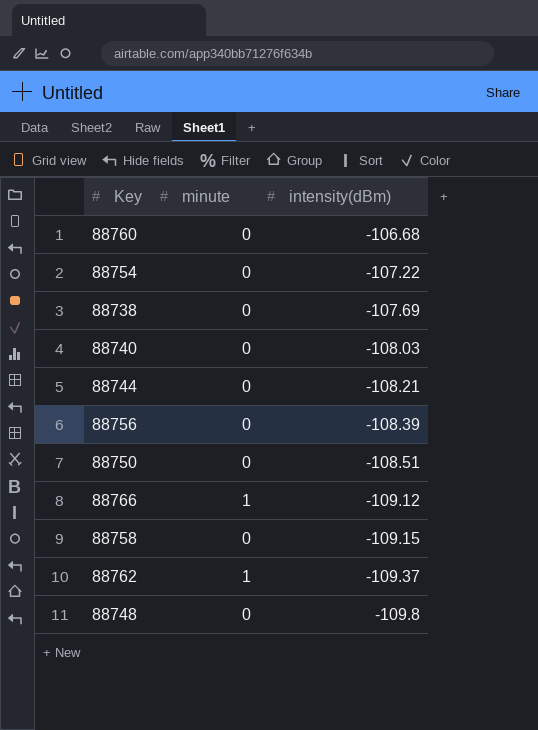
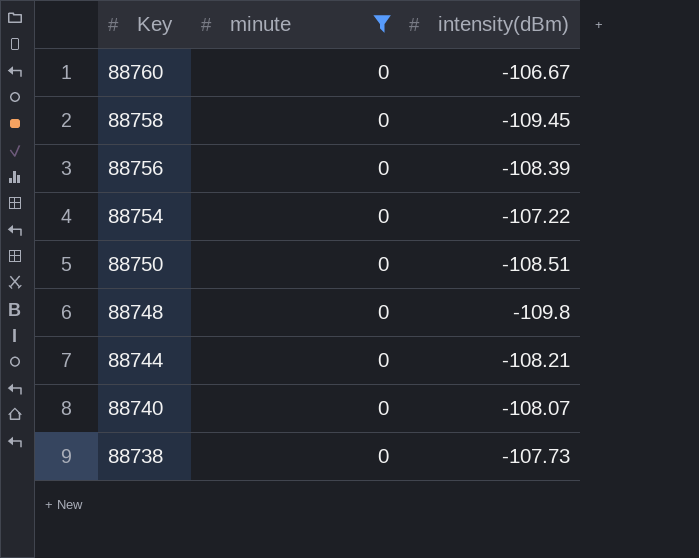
filter: none -> minute = 0
row order: intensity(dBm) descending -> Key descending
88760 | intensity(dBm): -106.68 -> -106.67
88758 | intensity(dBm): -109.15 -> -109.45
88740 | intensity(dBm): -108.03 -> -108.07
88738 | intensity(dBm): -107.69 -> -107.73

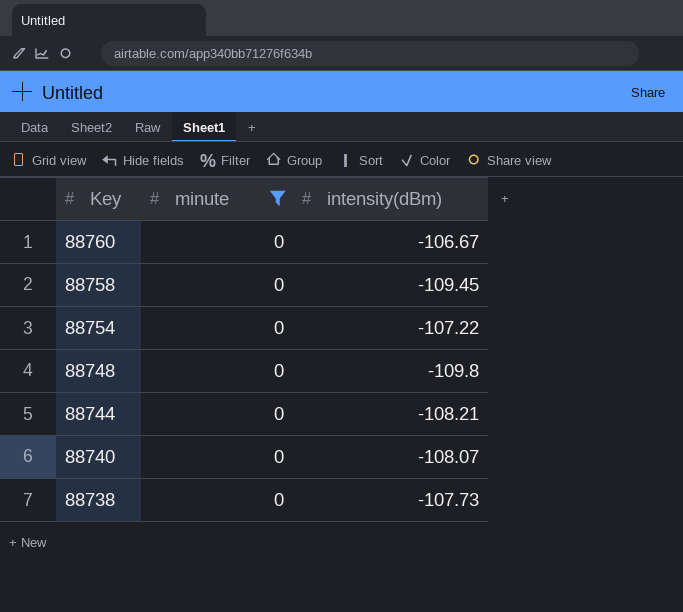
row 88756: 0 | -108.39 -> none
row 88750: 0 | -108.51 -> none

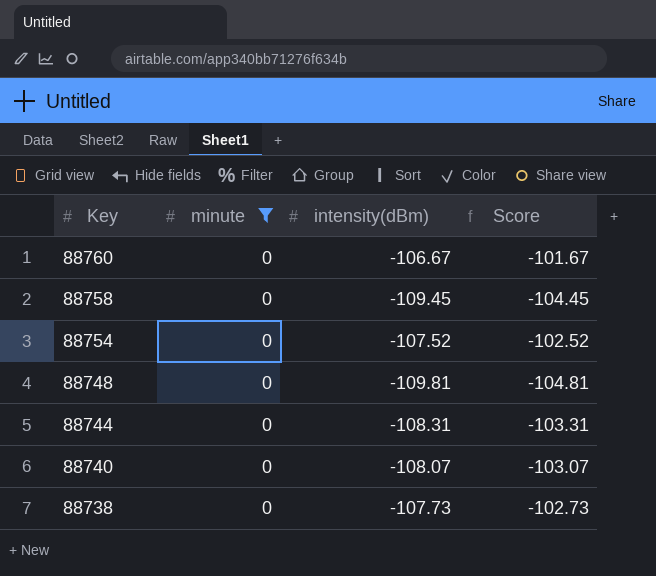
column Score | formula: none -> [intensity(dBm)] + 5
88754 | intensity(dBm): -107.22 -> -107.52
88748 | intensity(dBm): -109.8 -> -109.81
88744 | intensity(dBm): -108.21 -> -108.31

